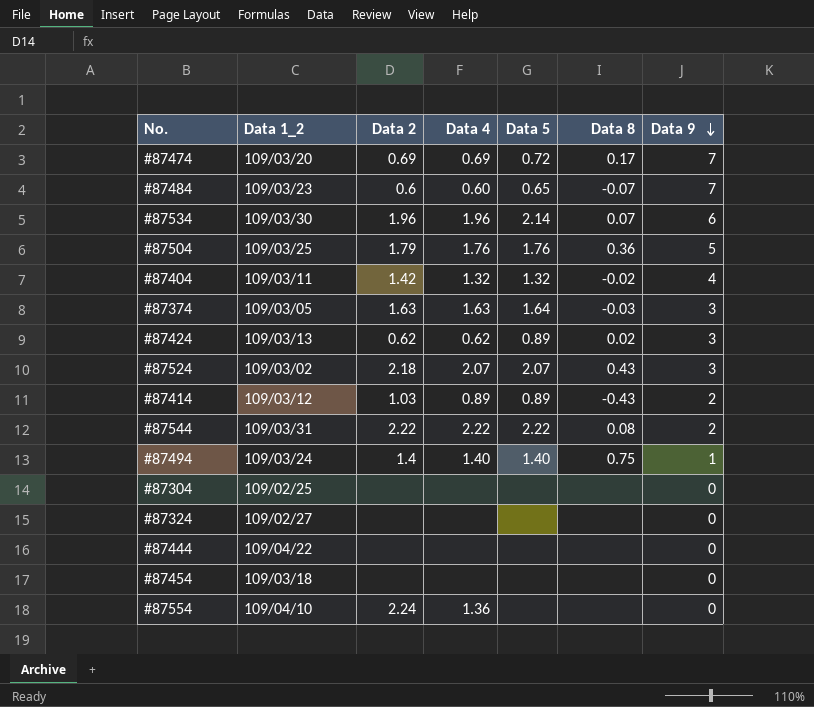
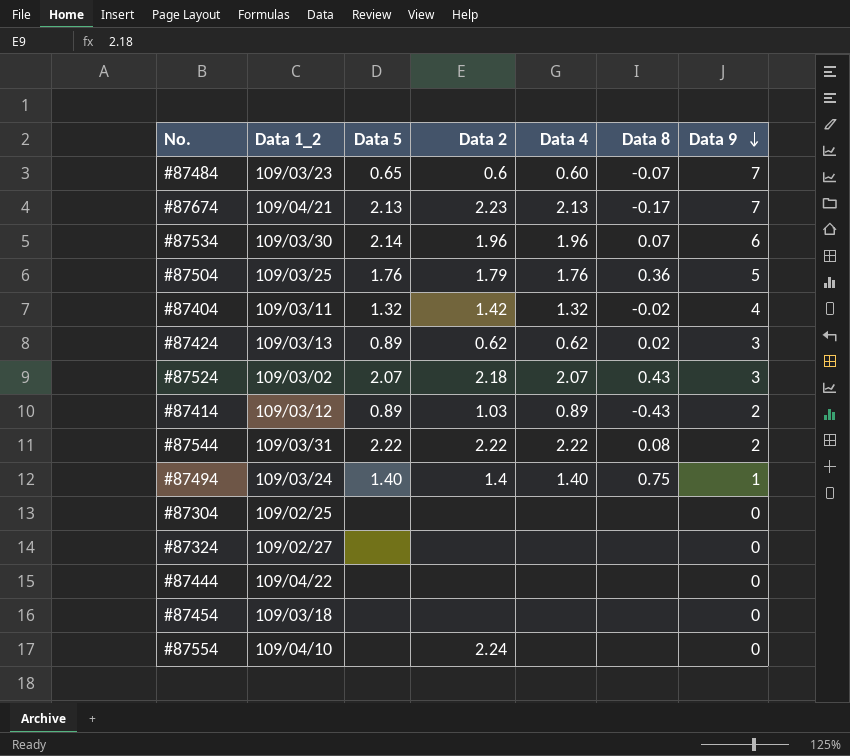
column Data 5 | position: 5 -> 3
row #87474: 109/03/20 | 0.69 | 0.69 | 0.72 | 0.17 | 7 -> none
row #87374: 109/03/05 | 1.63 | 1.63 | 1.64 | -0.03 | 3 -> none
row #87674: none -> 109/04/21 | 2.13 | 2.23 | 2.13 | -0.17 | 7
#87554 | Data 4: 1.36 -> none

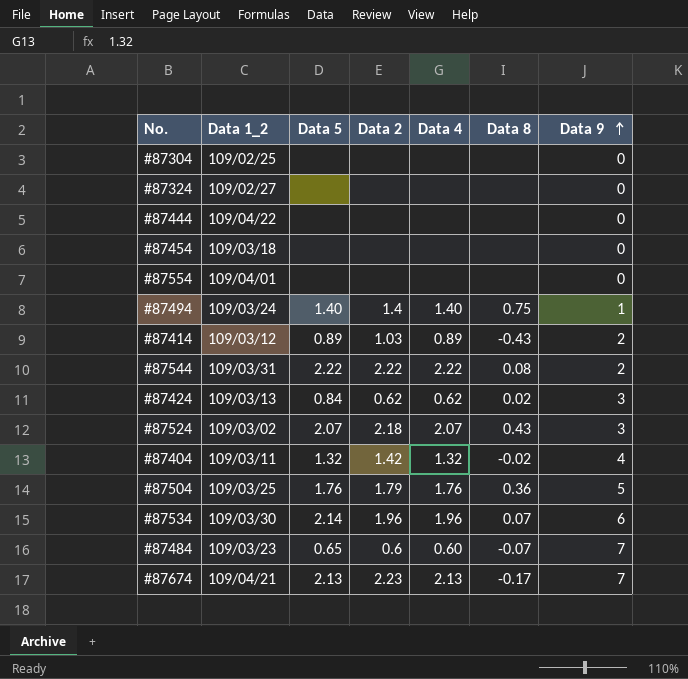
row order: Data 9 descending -> Data 9 ascending
#87554 | Data 1_2: 109/04/10 -> 109/04/01
#87554 | Data 2: 2.24 -> none
#87424 | Data 5: 0.89 -> 0.84

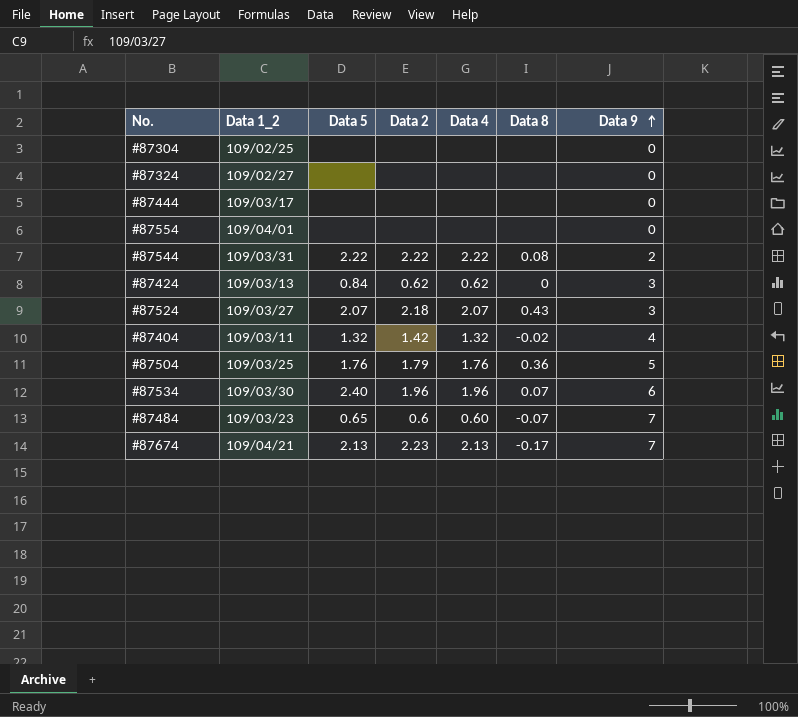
row #87454: 109/03/18 | none | none | none | none | 0 -> none
row #87494: 109/03/24 | 1.40 | 1.4 | 1.40 | 0.75 | 1 -> none
row #87414: 109/03/12 | 0.89 | 1.03 | 0.89 | -0.43 | 2 -> none
#87444 | Data 1_2: 109/04/22 -> 109/03/17
#87424 | Data 8: 0.02 -> 0
#87524 | Data 1_2: 109/03/02 -> 109/03/27
#87534 | Data 5: 2.14 -> 2.40

